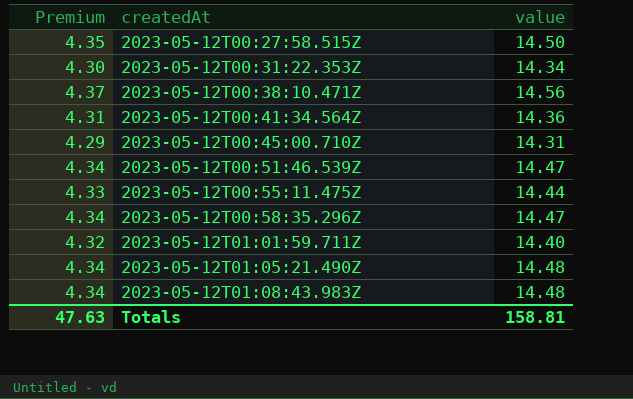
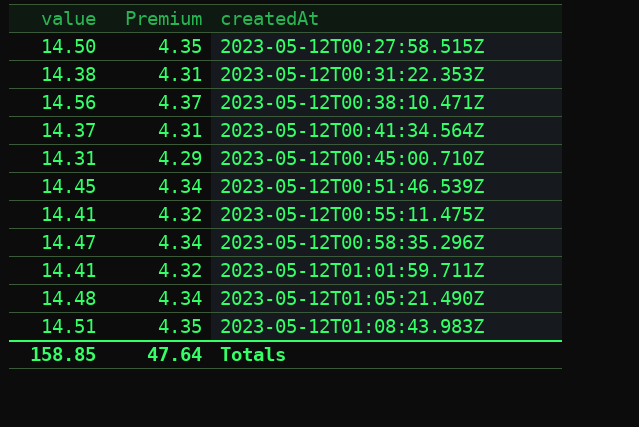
column value | position: 3 -> 1
2023-05-12T00:31:22.353Z | value: 14.34 -> 14.38
2023-05-12T00:31:22.353Z | Premium: 4.30 -> 4.31
2023-05-12T00:41:34.564Z | value: 14.36 -> 14.37
2023-05-12T00:51:46.539Z | value: 14.47 -> 14.45
2023-05-12T00:55:11.475Z | value: 14.44 -> 14.41
2023-05-12T00:55:11.475Z | Premium: 4.33 -> 4.32
2023-05-12T01:01:59.711Z | value: 14.40 -> 14.41
2023-05-12T01:08:43.983Z | value: 14.48 -> 14.51
2023-05-12T01:08:43.983Z | Premium: 4.34 -> 4.35
Totals | value: 158.81 -> 158.85
Totals | Premium: 47.63 -> 47.64

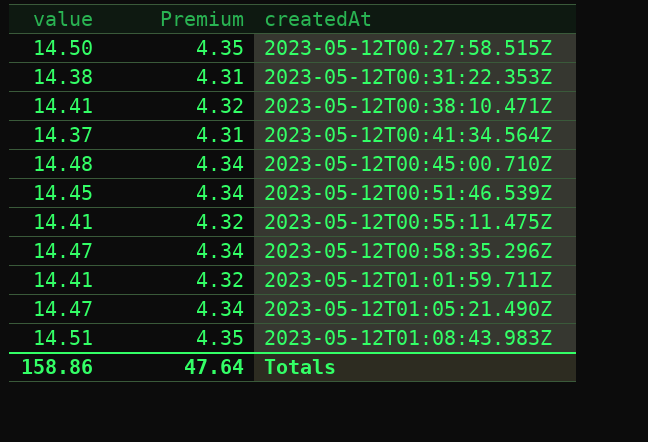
2023-05-12T00:38:10.471Z | value: 14.56 -> 14.41
2023-05-12T00:38:10.471Z | Premium: 4.37 -> 4.32
2023-05-12T00:45:00.710Z | value: 14.31 -> 14.48
2023-05-12T00:45:00.710Z | Premium: 4.29 -> 4.34
2023-05-12T01:05:21.490Z | value: 14.48 -> 14.47
Totals | value: 158.85 -> 158.86

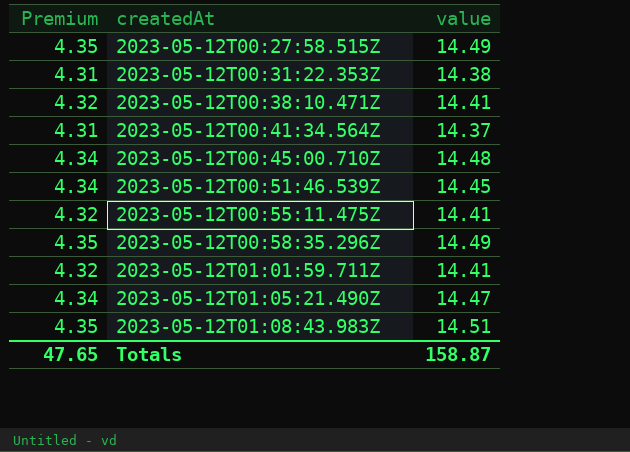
column value | position: 1 -> 3
2023-05-12T00:27:58.515Z | value: 14.50 -> 14.49
2023-05-12T00:58:35.296Z | Premium: 4.34 -> 4.35
2023-05-12T00:58:35.296Z | value: 14.47 -> 14.49
Totals | Premium: 47.64 -> 47.65
Totals | value: 158.86 -> 158.87

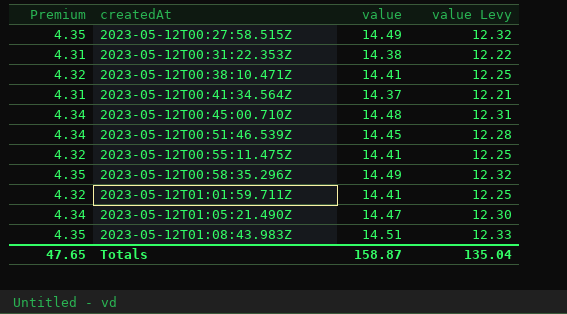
column value Levy | formula: none -> [value] * 0.85

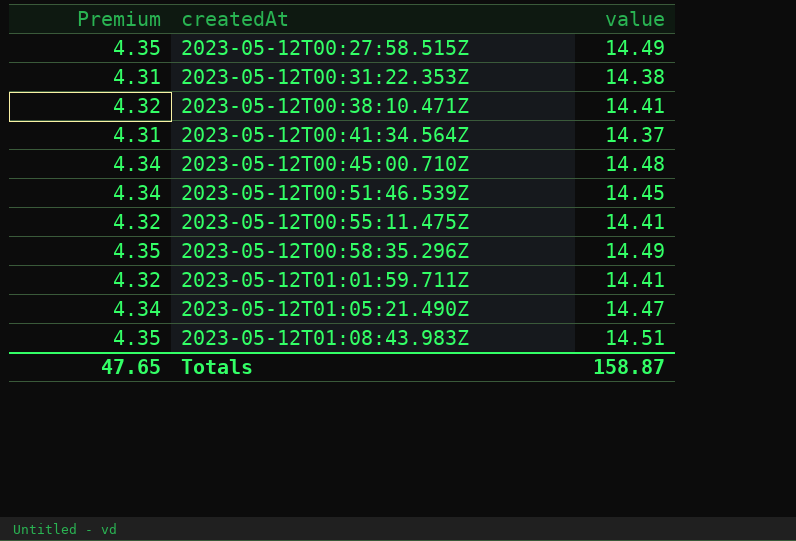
column value Levy | formula: [value] * 0.85 -> none

